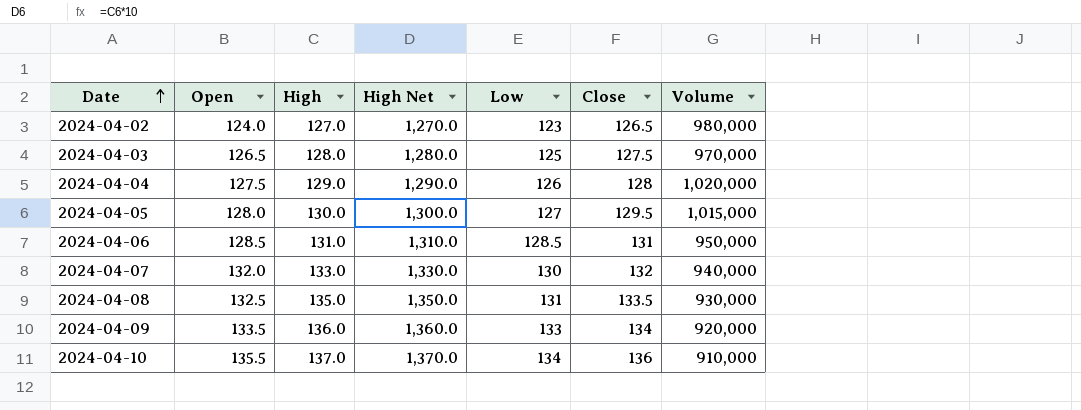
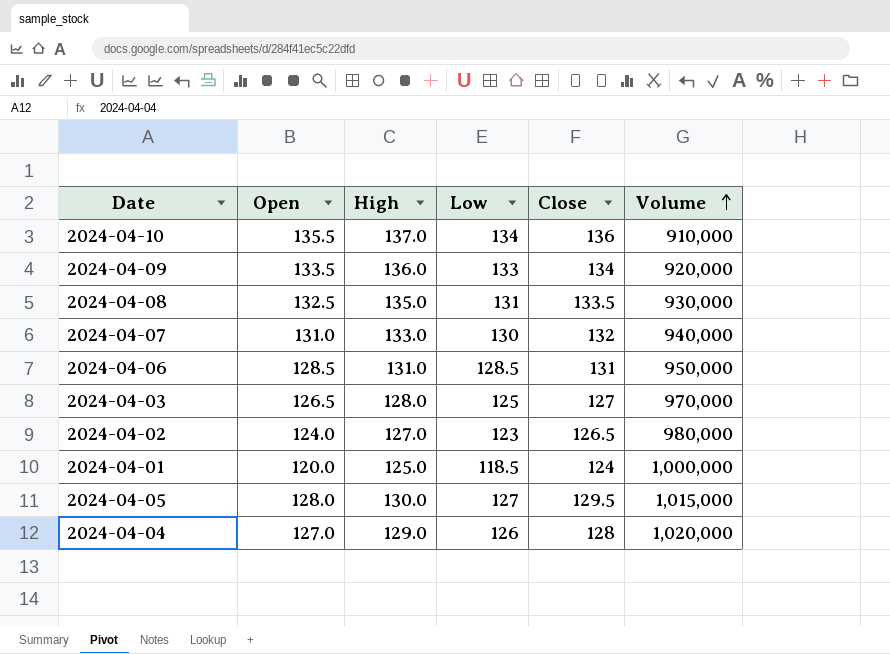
row order: Date ascending -> Volume ascending
column High Net | formula: [High] * 10 -> none
2024-04-07 | Open: 132.0 -> 131.0
2024-04-03 | Close: 127.5 -> 127
row 2024-04-01: none -> 120.0 | 125.0 | 118.5 | 124 | 1,000,000
2024-04-04 | Open: 127.5 -> 127.0

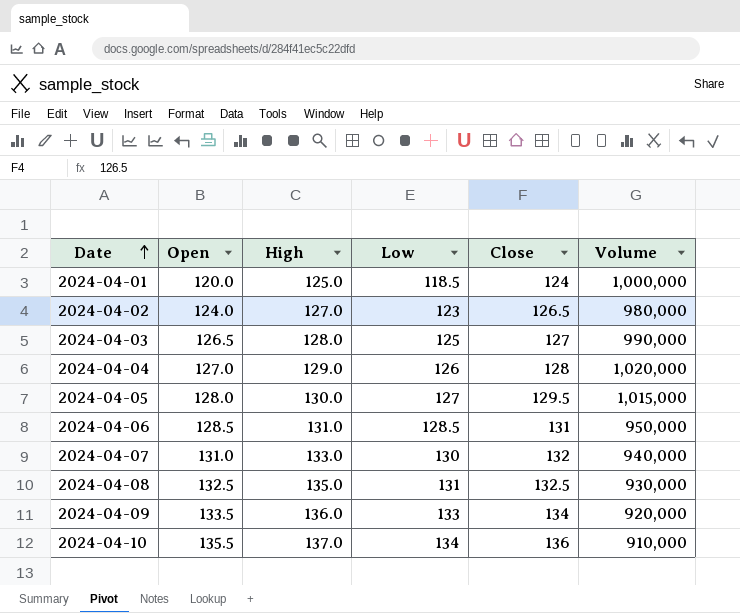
row order: Volume ascending -> Date ascending
2024-04-03 | Volume: 970,000 -> 990,000
2024-04-08 | Close: 133.5 -> 132.5

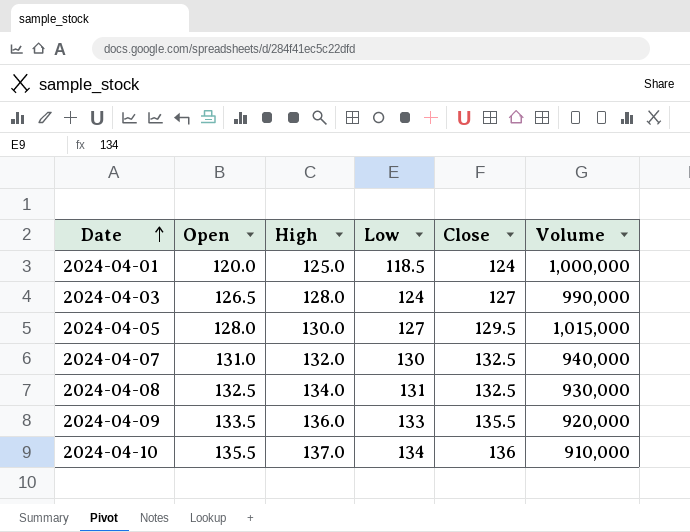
row 2024-04-02: 124.0 | 127.0 | 123 | 126.5 | 980,000 -> none
row 2024-04-04: 127.0 | 129.0 | 126 | 128 | 1,020,000 -> none
row 2024-04-06: 128.5 | 131.0 | 128.5 | 131 | 950,000 -> none
2024-04-03 | Low: 125 -> 124
2024-04-07 | High: 133.0 -> 132.0
2024-04-07 | Close: 132 -> 132.5
2024-04-08 | High: 135.0 -> 134.0
2024-04-09 | Close: 134 -> 135.5

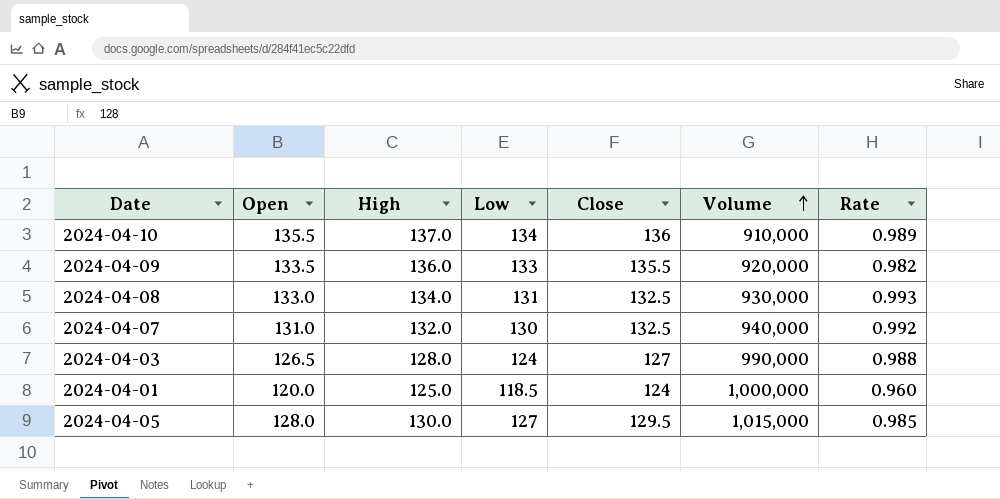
row order: Date ascending -> Volume ascending
column Rate | formula: none -> [Open] / [High]
2024-04-08 | Open: 132.5 -> 133.0

